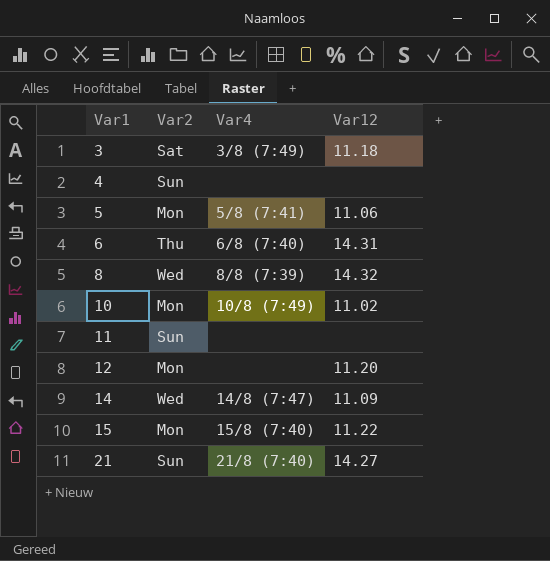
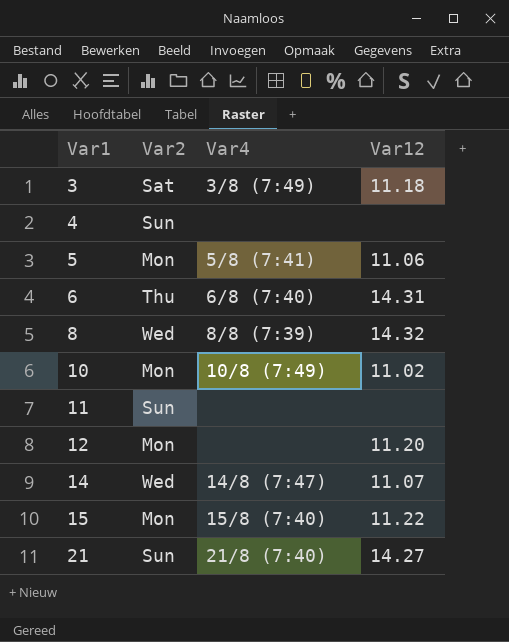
14 | Var12: 11.09 -> 11.07

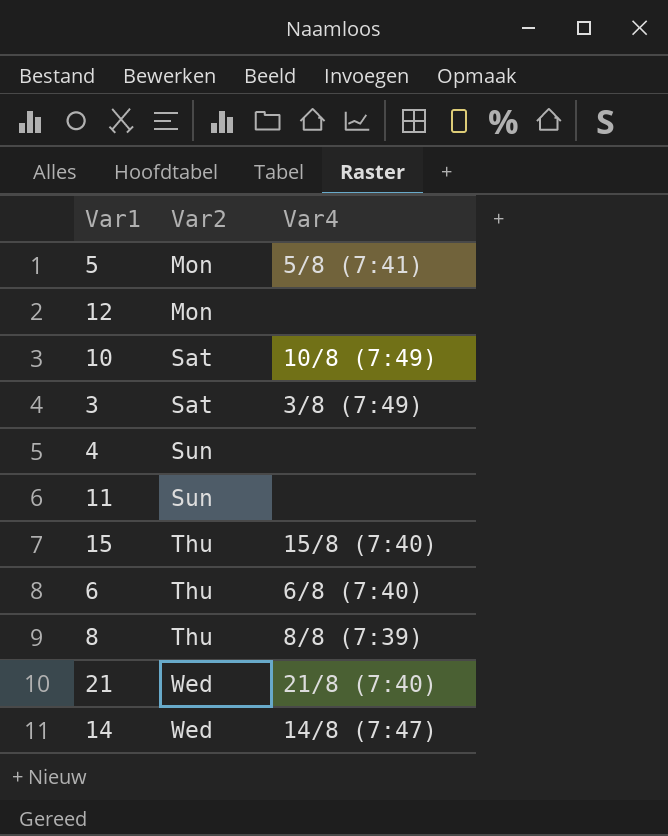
row order: Var1 ascending -> Var2 ascending
column Var12 | position: 4 -> none
10 | Var2: Mon -> Sat
15 | Var2: Mon -> Thu
8 | Var2: Wed -> Thu
21 | Var2: Sun -> Wed

